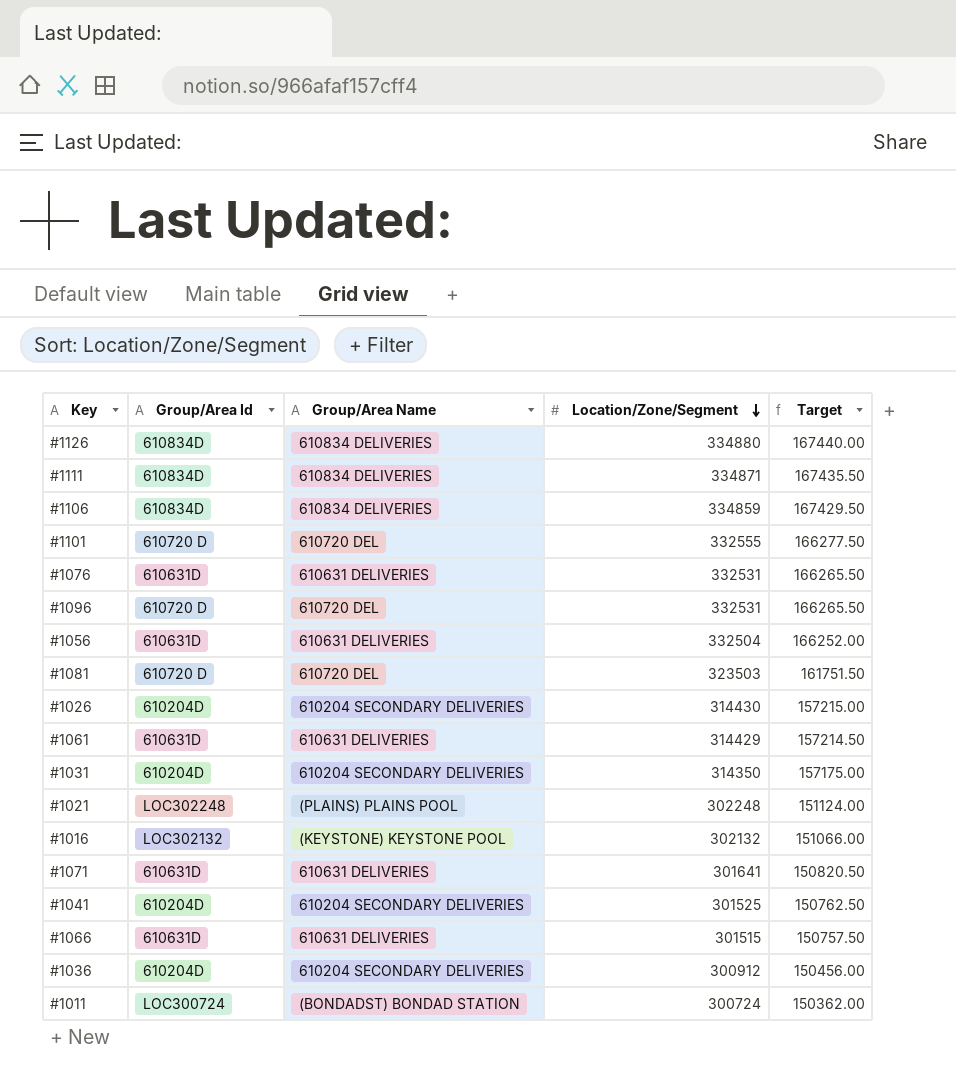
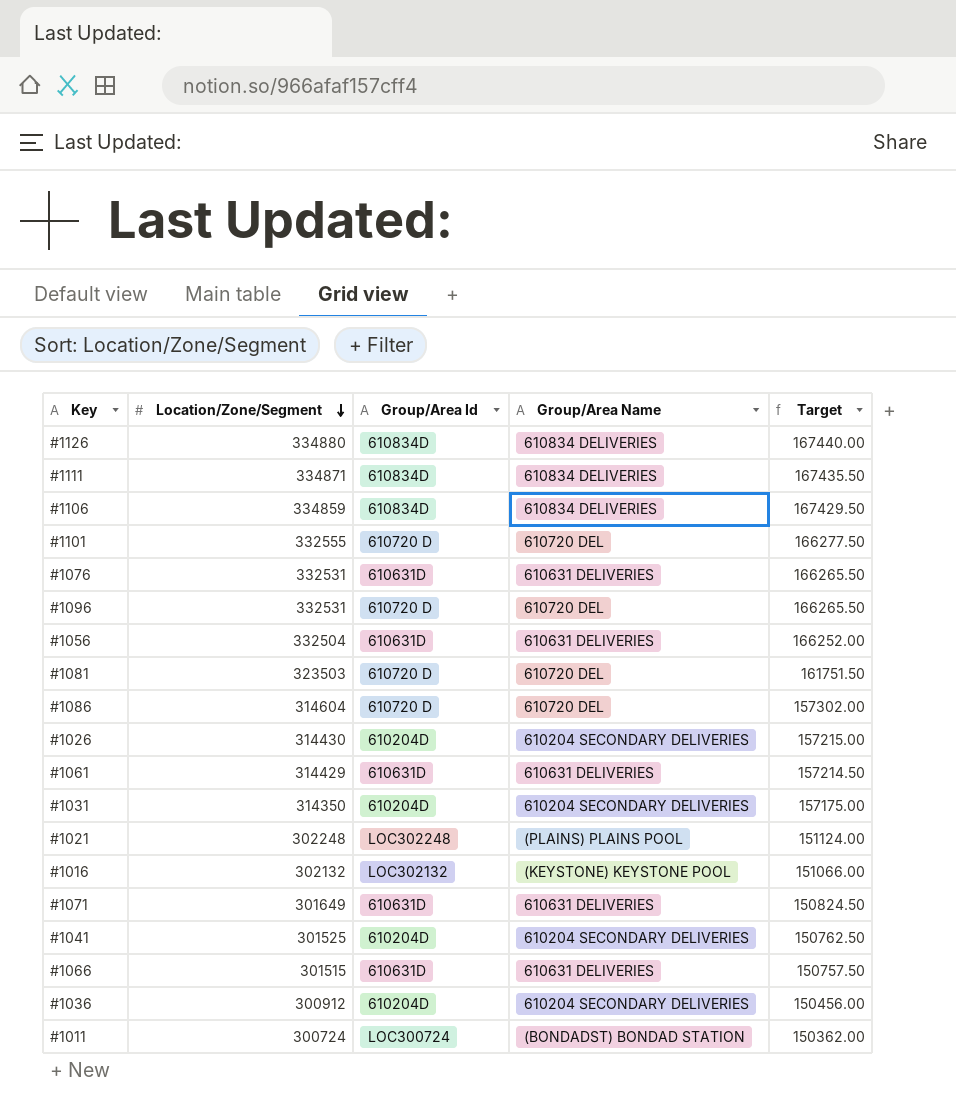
column Location/Zone/Segment | position: 4 -> 2
row #1086: none -> 314604 | 610720 D | 610720 DEL | 157302.00
#1071 | Location/Zone/Segment: 301641 -> 301649
#1071 | Target: 150820.50 -> 150824.50

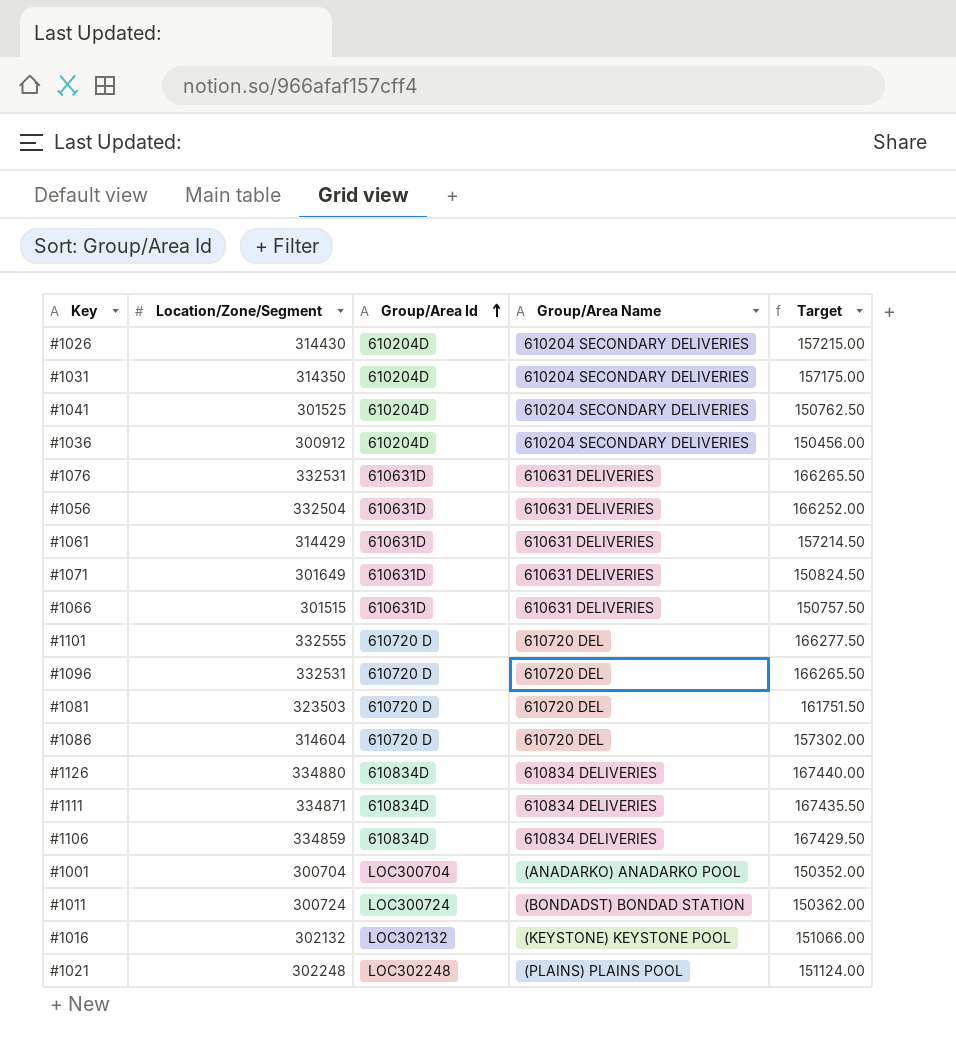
row order: Location/Zone/Segment descending -> Group/Area Id ascending
row #1001: none -> 300704 | LOC300704 | (ANADARKO) ANADARKO POOL | 150352.00

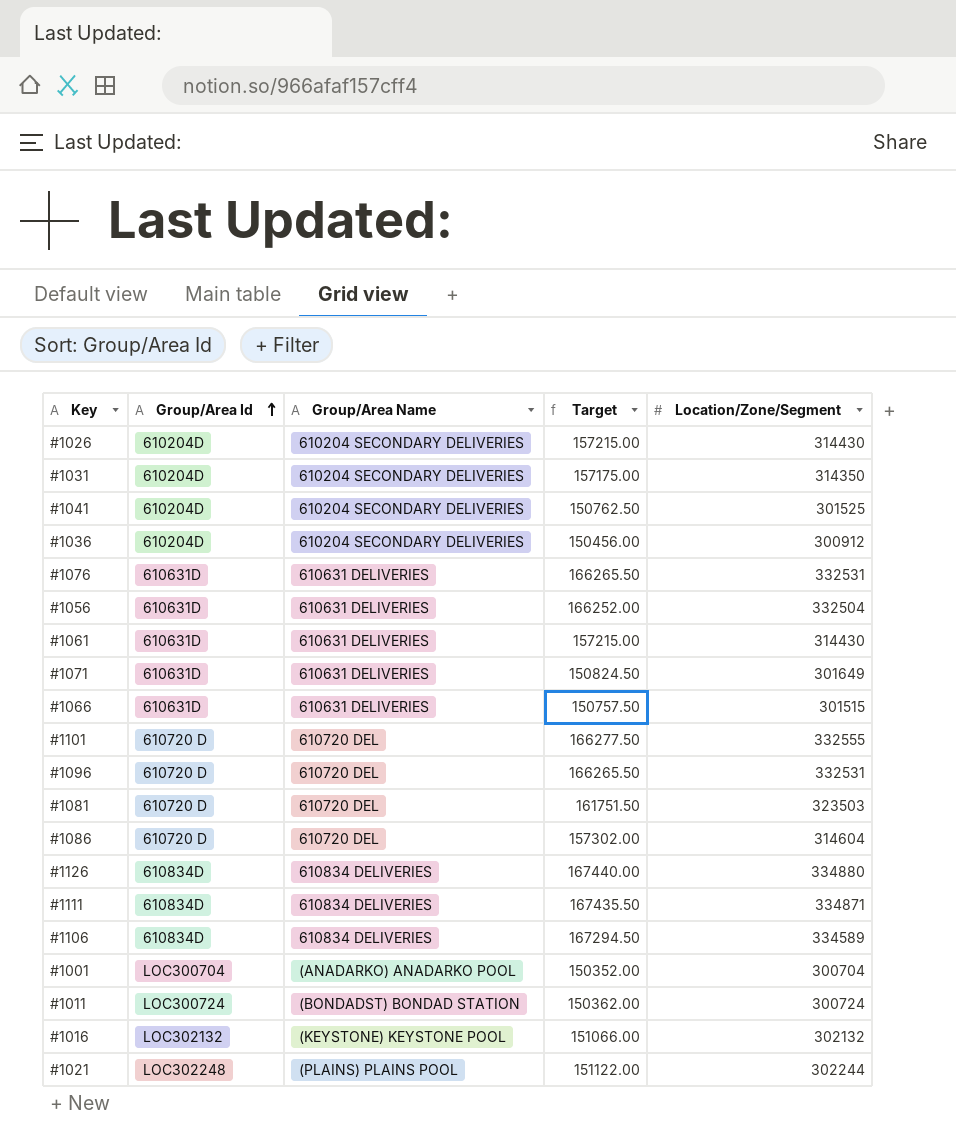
column Location/Zone/Segment | position: 2 -> 5
#1061 | Target: 157214.50 -> 157215.00
#1061 | Location/Zone/Segment: 314429 -> 314430
#1106 | Target: 167429.50 -> 167294.50
#1106 | Location/Zone/Segment: 334859 -> 334589
#1021 | Target: 151124.00 -> 151122.00
#1021 | Location/Zone/Segment: 302248 -> 302244

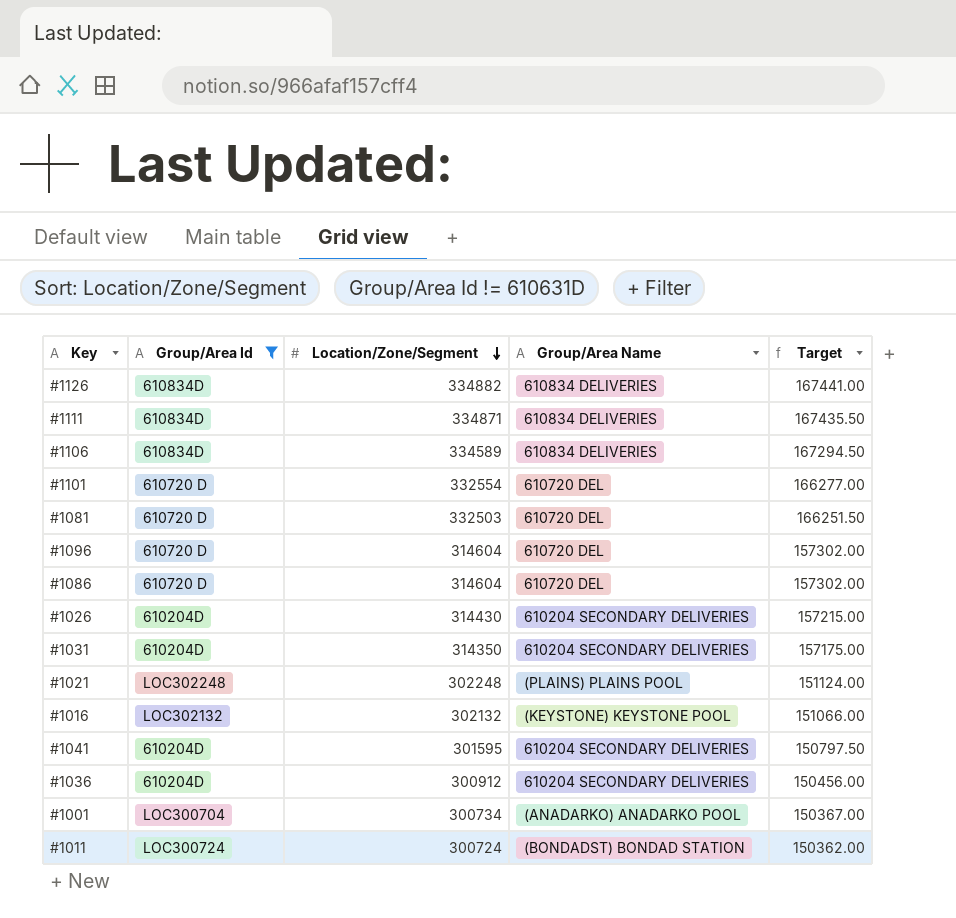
filter: none -> Group/Area Id != 610631D
row order: Group/Area Id ascending -> Location/Zone/Segment descending
column Location/Zone/Segment | position: 5 -> 3
#1126 | Location/Zone/Segment: 334880 -> 334882
#1126 | Target: 167440.00 -> 167441.00
#1101 | Location/Zone/Segment: 332555 -> 332554
#1101 | Target: 166277.50 -> 166277.00
#1081 | Location/Zone/Segment: 323503 -> 332503
#1081 | Target: 161751.50 -> 166251.50
#1096 | Location/Zone/Segment: 332531 -> 314604
#1096 | Target: 166265.50 -> 157302.00
#1021 | Location/Zone/Segment: 302244 -> 302248
#1021 | Target: 151122.00 -> 151124.00
#1041 | Location/Zone/Segment: 301525 -> 301595
#1041 | Target: 150762.50 -> 150797.50
#1001 | Location/Zone/Segment: 300704 -> 300734
#1001 | Target: 150352.00 -> 150367.00

